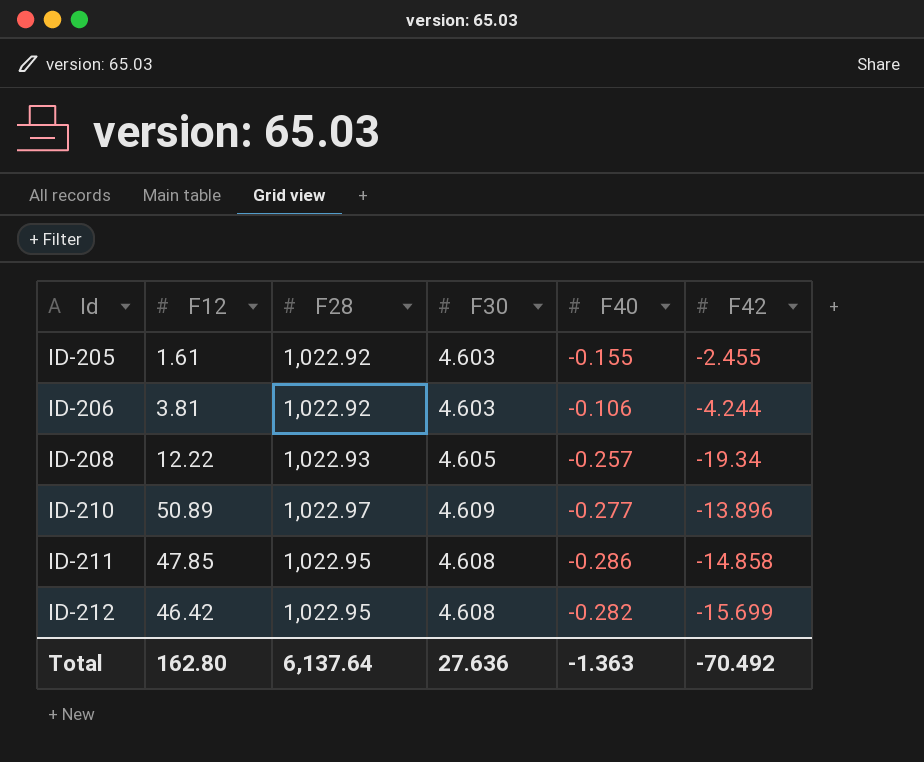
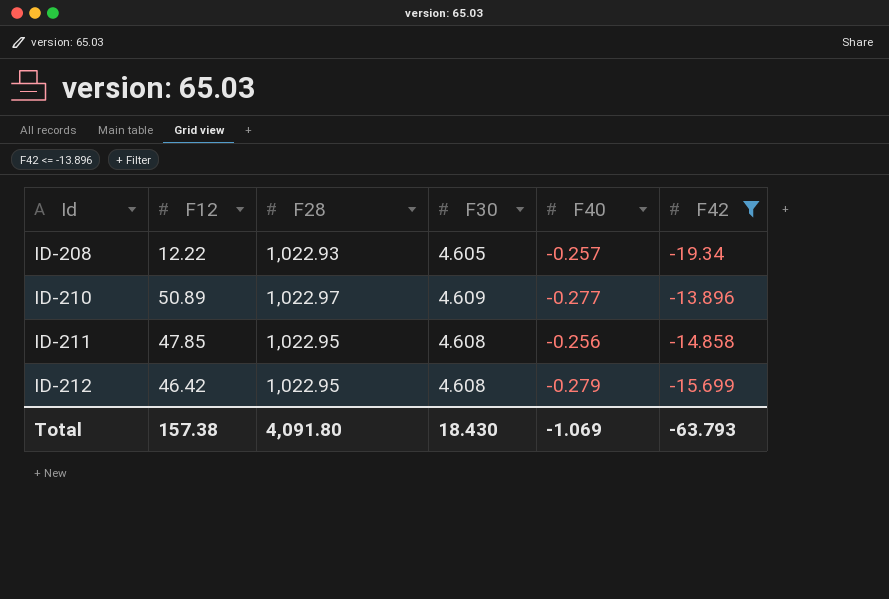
filter: none -> F42 <= -13.896
ID-211 | F40: -0.286 -> -0.256
ID-212 | F40: -0.282 -> -0.279
Total | F12: 162.80 -> 157.38
Total | F28: 6,137.64 -> 4,091.80
Total | F30: 27.636 -> 18.430
Total | F40: -1.363 -> -1.069
Total | F42: -70.492 -> -63.793

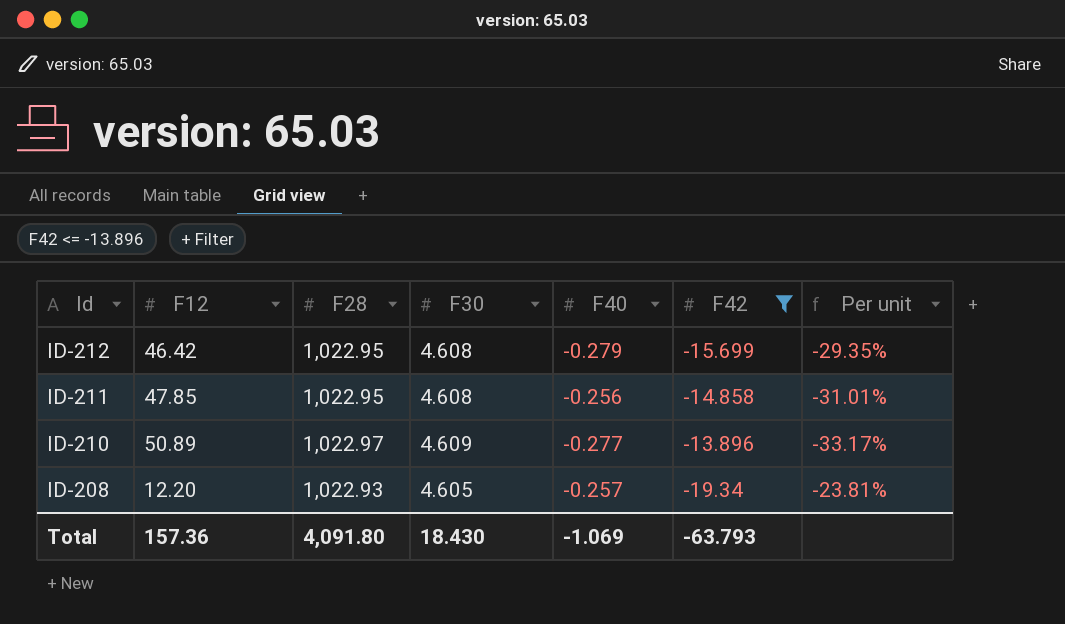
row order: Id ascending -> Id descending
column Per unit | formula: none -> [F30] / [F42]
ID-208 | F12: 12.22 -> 12.20
Total | F12: 157.38 -> 157.36

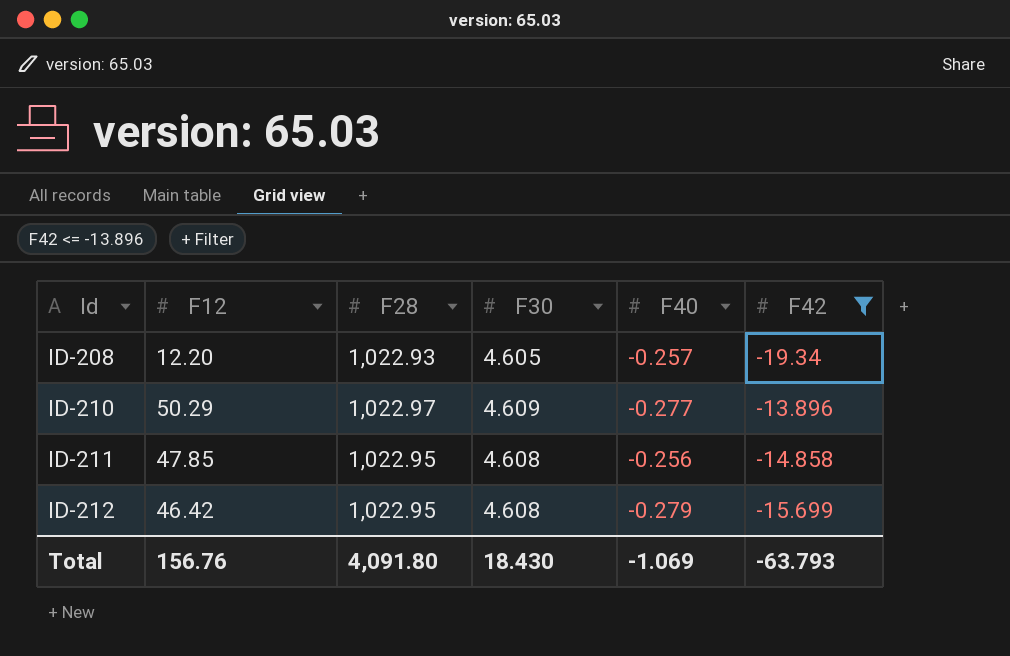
row order: Id descending -> Id ascending
column Per unit | formula: [F30] / [F42] -> none
ID-210 | F12: 50.89 -> 50.29
Total | F12: 157.36 -> 156.76

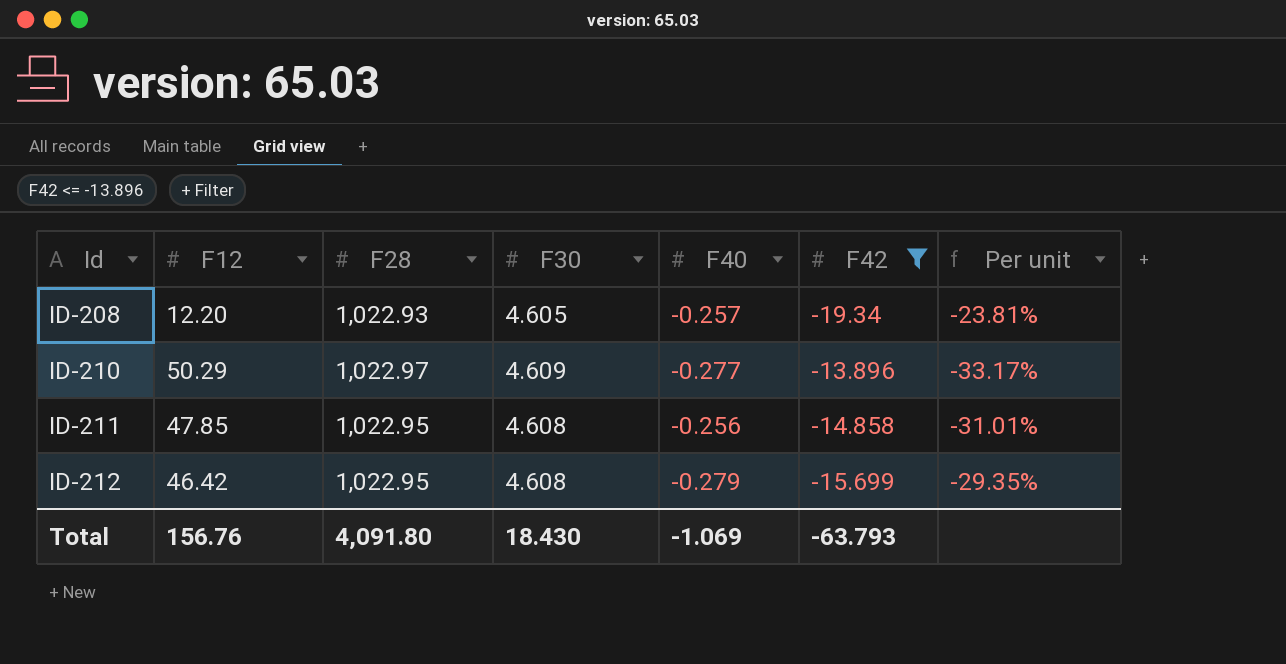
column Per unit | formula: none -> [F30] / [F42]

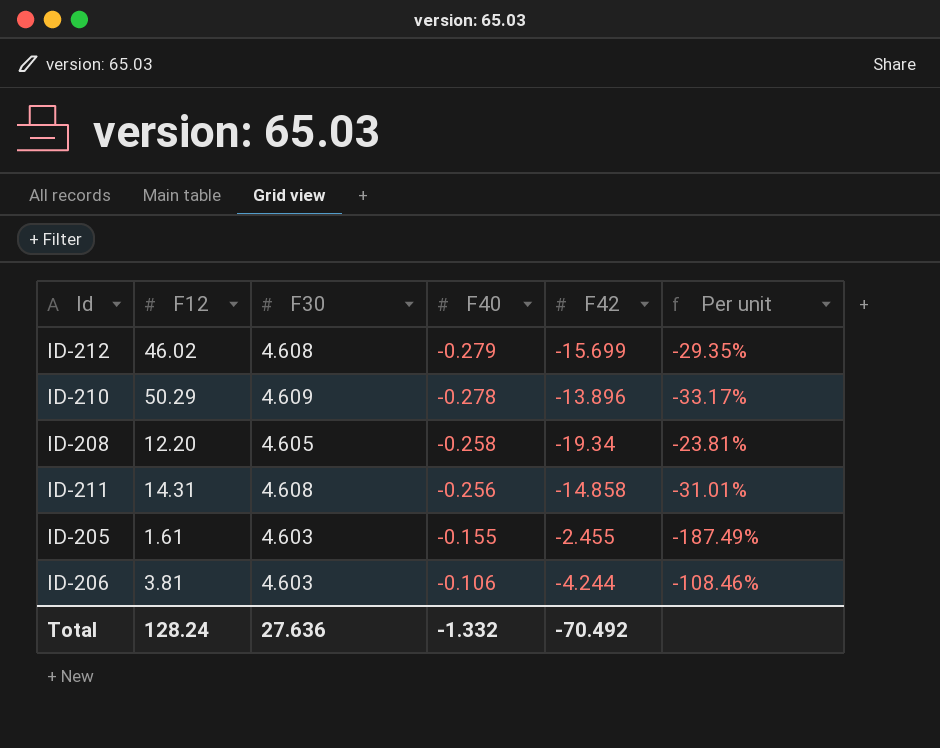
filter: F42 <= -13.896 -> none
row order: Id ascending -> F40 ascending
column F28 | position: 3 -> none
ID-212 | F12: 46.42 -> 46.02
ID-210 | F40: -0.277 -> -0.278
ID-208 | F40: -0.257 -> -0.258
ID-211 | F12: 47.85 -> 14.31
Total | F12: 156.76 -> 128.24
Total | F30: 18.430 -> 27.636
Total | F40: -1.069 -> -1.332
Total | F42: -63.793 -> -70.492

